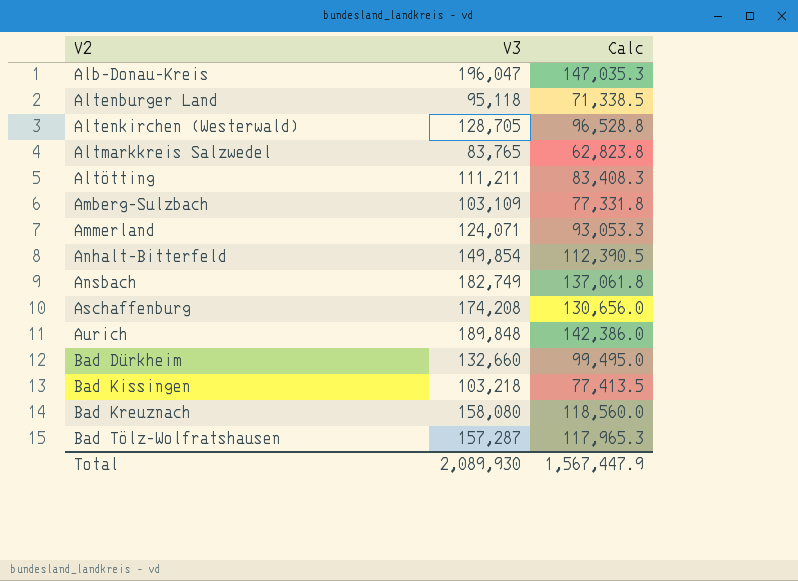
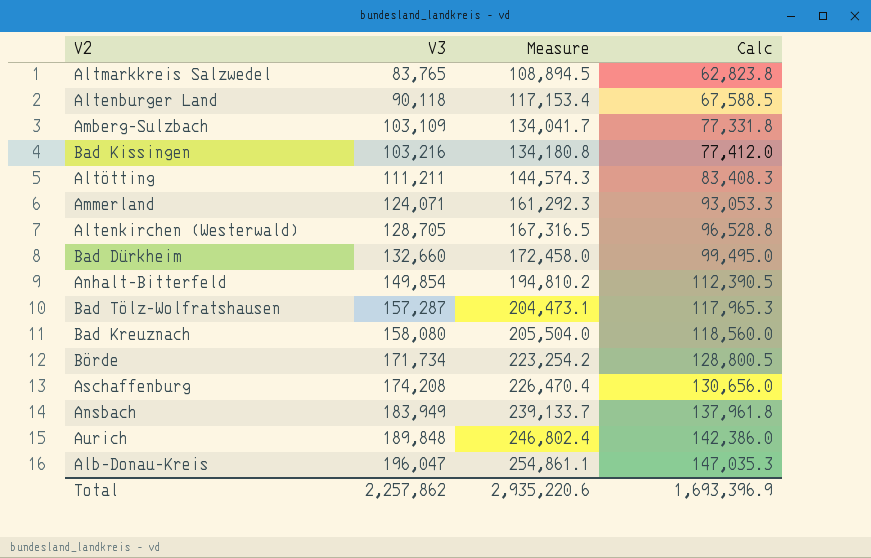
row order: V2 ascending -> V3 ascending
column Measure | formula: none -> [V3] * 1.3
Altenburger Land | V3: 95,118 -> 90,118
Altenburger Land | Calc: 71,338.5 -> 67,588.5
Bad Kissingen | V3: 103,218 -> 103,216
Bad Kissingen | Calc: 77,413.5 -> 77,412.0
row Börde: none -> 171,734 | 223,254.2 | 128,800.5
Ansbach | V3: 182,749 -> 183,949
Ansbach | Calc: 137,061.8 -> 137,961.8
Total | V3: 2,089,930 -> 2,257,862
Total | Calc: 1,567,447.9 -> 1,693,396.9

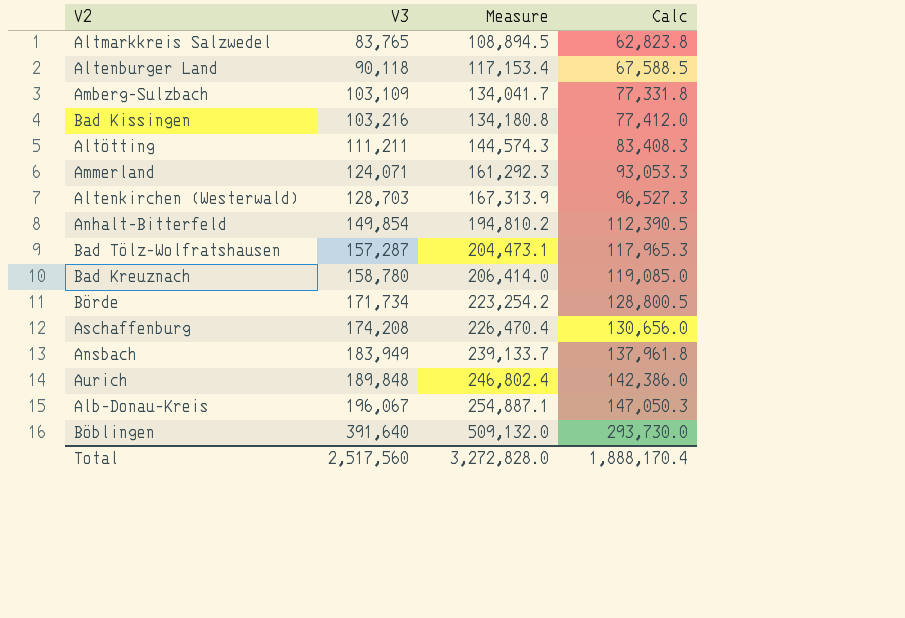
row Bad Dürkheim: 132,660 | 172,458.0 | 99,495.0 -> none
Altenkirchen (Westerwald) | V3: 128,705 -> 128,703
Altenkirchen (Westerwald) | Measure: 167,316.5 -> 167,313.9
Altenkirchen (Westerwald) | Calc: 96,528.8 -> 96,527.3
Bad Kreuznach | V3: 158,080 -> 158,780
Bad Kreuznach | Measure: 205,504.0 -> 206,414.0
Bad Kreuznach | Calc: 118,560.0 -> 119,085.0
Alb-Donau-Kreis | V3: 196,047 -> 196,067
Alb-Donau-Kreis | Measure: 254,861.1 -> 254,887.1
Alb-Donau-Kreis | Calc: 147,035.3 -> 147,050.3
row Böblingen: none -> 391,640 | 509,132.0 | 293,730.0
Total | V3: 2,257,862 -> 2,517,560
Total | Measure: 2,935,220.6 -> 3,272,828.0
Total | Calc: 1,693,396.9 -> 1,888,170.4

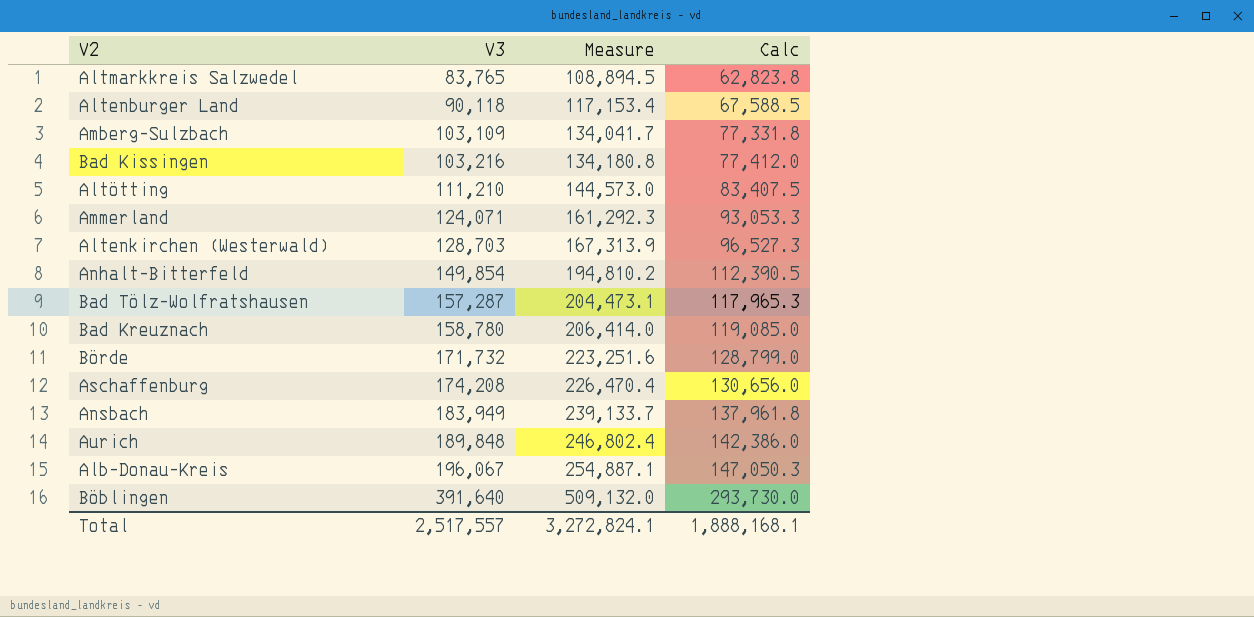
Altötting | V3: 111,211 -> 111,210
Altötting | Measure: 144,574.3 -> 144,573.0
Altötting | Calc: 83,408.3 -> 83,407.5
Börde | V3: 171,734 -> 171,732
Börde | Measure: 223,254.2 -> 223,251.6
Börde | Calc: 128,800.5 -> 128,799.0
Total | V3: 2,517,560 -> 2,517,557
Total | Measure: 3,272,828.0 -> 3,272,824.1
Total | Calc: 1,888,170.4 -> 1,888,168.1

